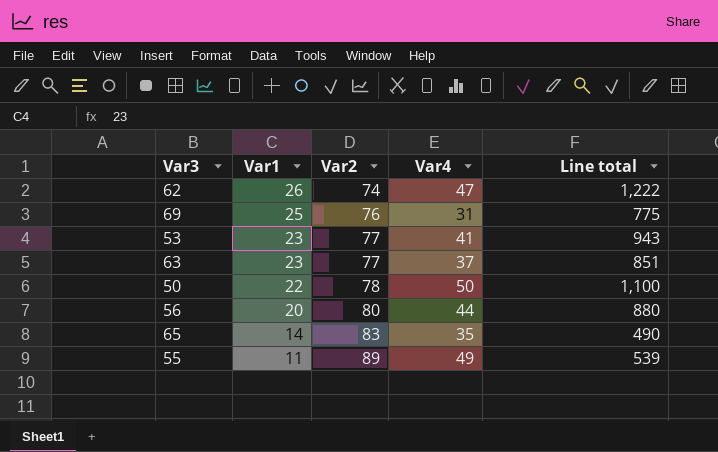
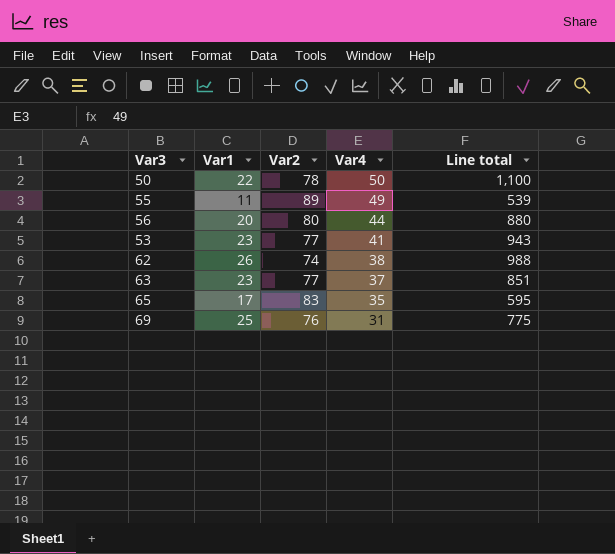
row order: Var1 descending -> Var4 descending
62 | Var4: 47 -> 38
62 | Line total: 1,222 -> 988
65 | Var1: 14 -> 17
65 | Line total: 490 -> 595

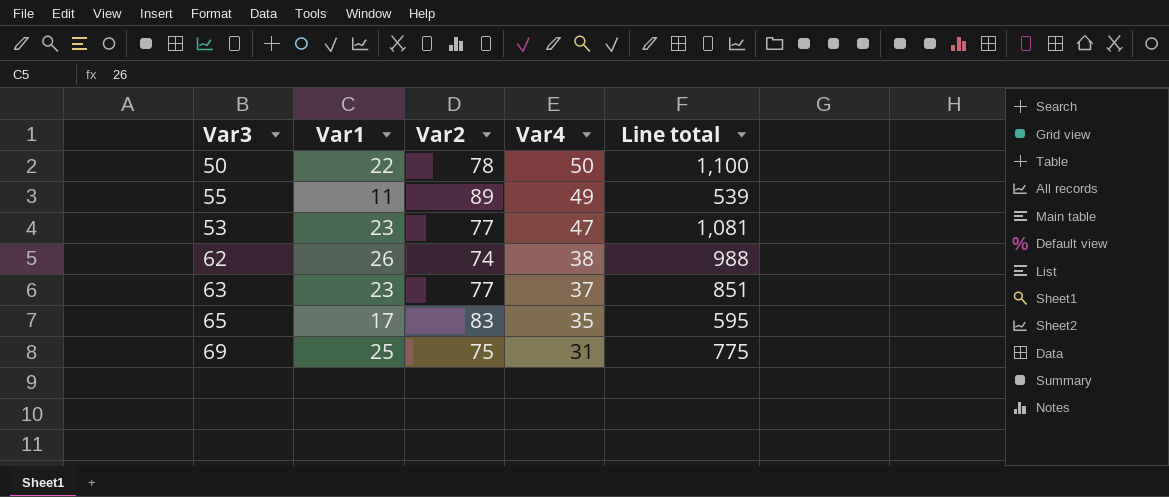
row 56: 20 | 80 | 44 | 880 -> none
53 | Var4: 41 -> 47
53 | Line total: 943 -> 1,081
69 | Var2: 76 -> 75

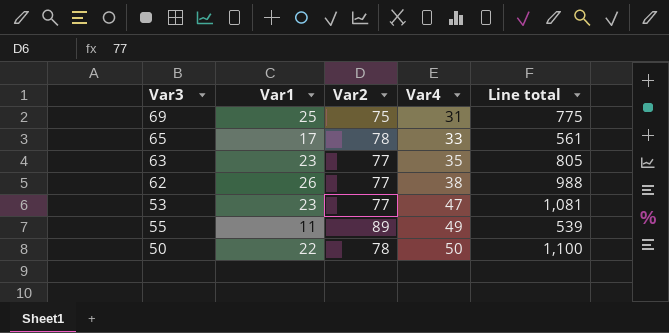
row order: Var4 descending -> Var4 ascending
65 | Var2: 83 -> 78
65 | Var4: 35 -> 33
65 | Line total: 595 -> 561
63 | Var4: 37 -> 35
63 | Line total: 851 -> 805
62 | Var2: 74 -> 77

